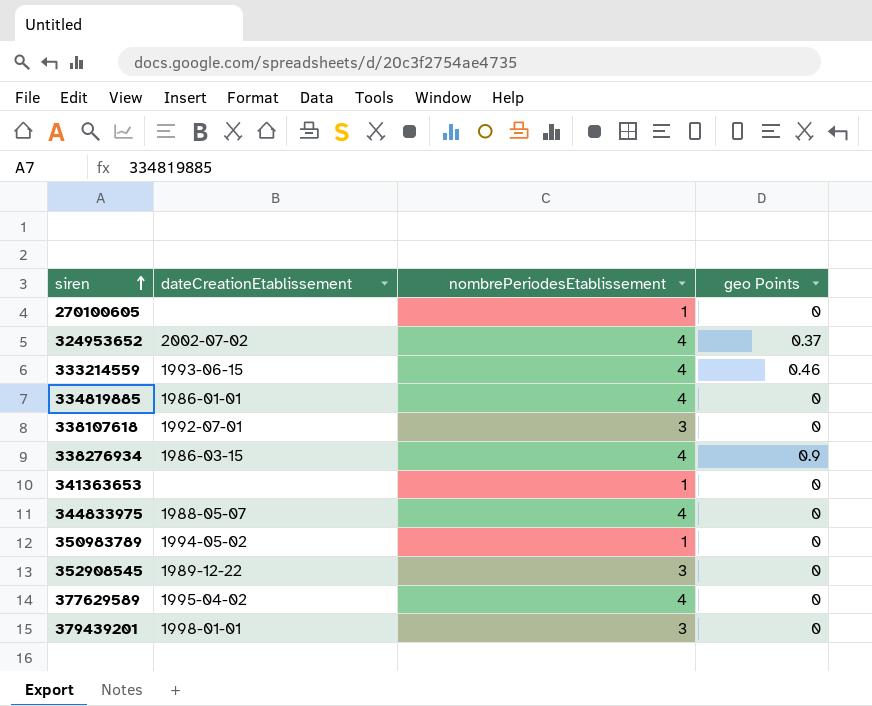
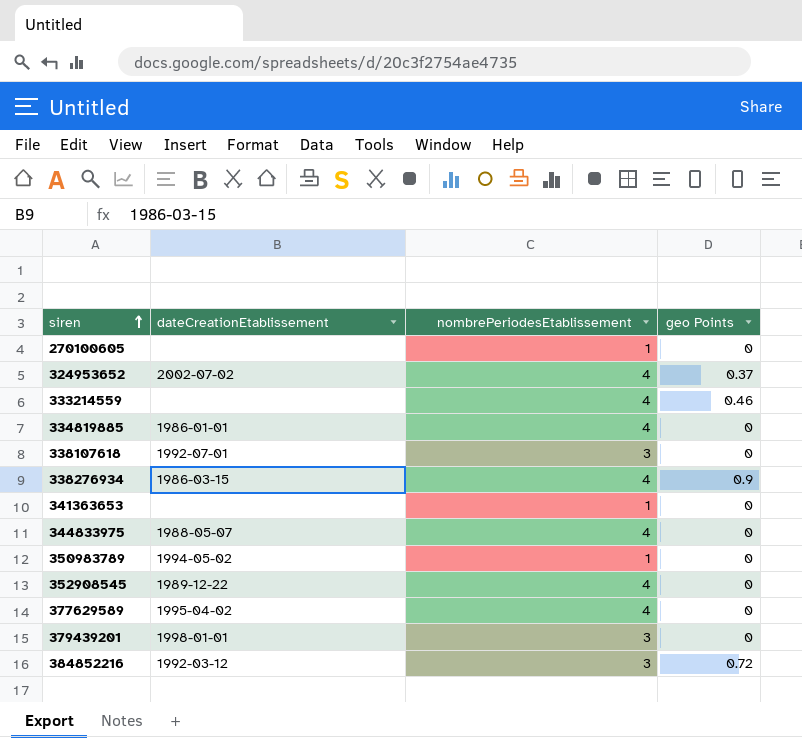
333214559 | dateCreationEtablissement: 1993-06-15 -> none
352908545 | nombrePeriodesEtablissement: 3 -> 4
row 384852216: none -> 1992-03-12 | 3 | 0.72

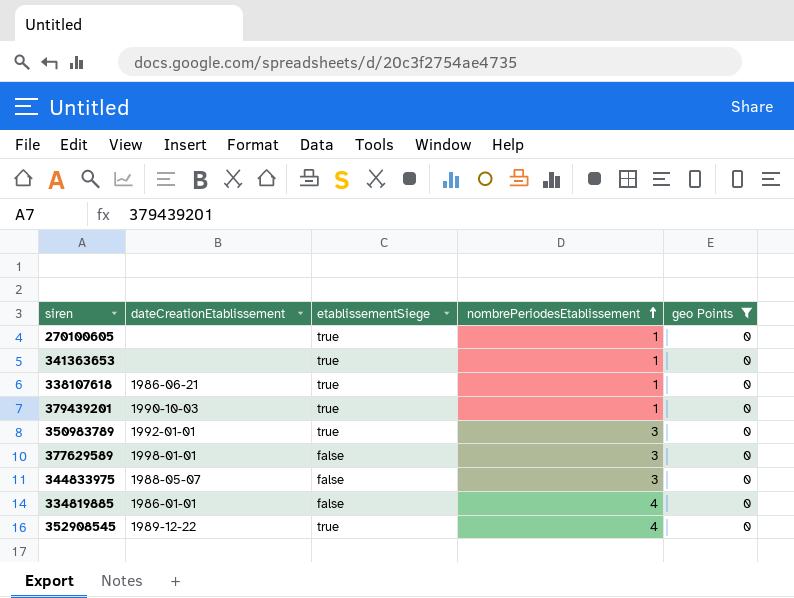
filter: none -> geo Points = 0
row order: siren ascending -> nombrePeriodesEtablissement ascending
column etablissementSiege | position: none -> 3
338107618 | dateCreationEtablissement: 1992-07-01 -> 1986-06-21
338107618 | nombrePeriodesEtablissement: 3 -> 1
379439201 | dateCreationEtablissement: 1998-01-01 -> 1990-10-03
379439201 | nombrePeriodesEtablissement: 3 -> 1
350983789 | dateCreationEtablissement: 1994-05-02 -> 1992-01-01
350983789 | nombrePeriodesEtablissement: 1 -> 3
377629589 | dateCreationEtablissement: 1995-04-02 -> 1998-01-01
377629589 | nombrePeriodesEtablissement: 4 -> 3
344833975 | nombrePeriodesEtablissement: 4 -> 3

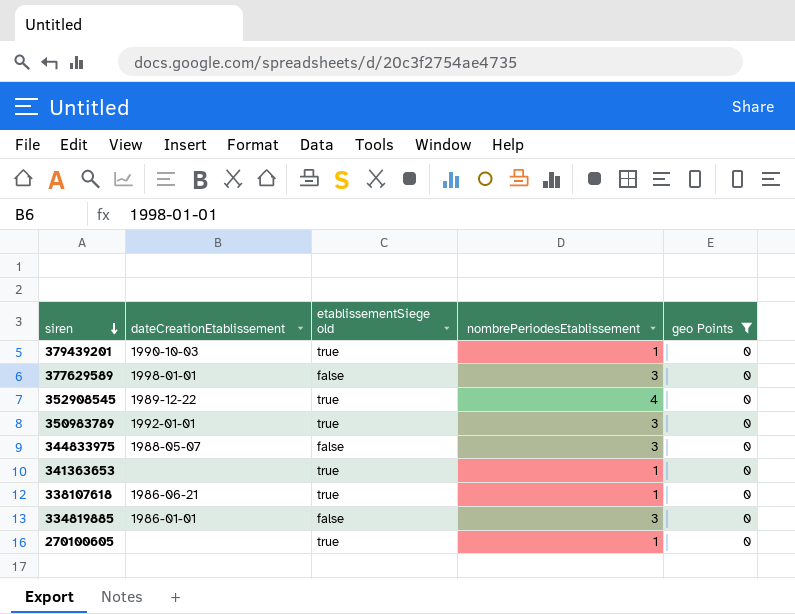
row order: nombrePeriodesEtablissement ascending -> siren descending
column name: etablissementSiege -> etablissementSiege old
334819885 | nombrePeriodesEtablissement: 4 -> 3

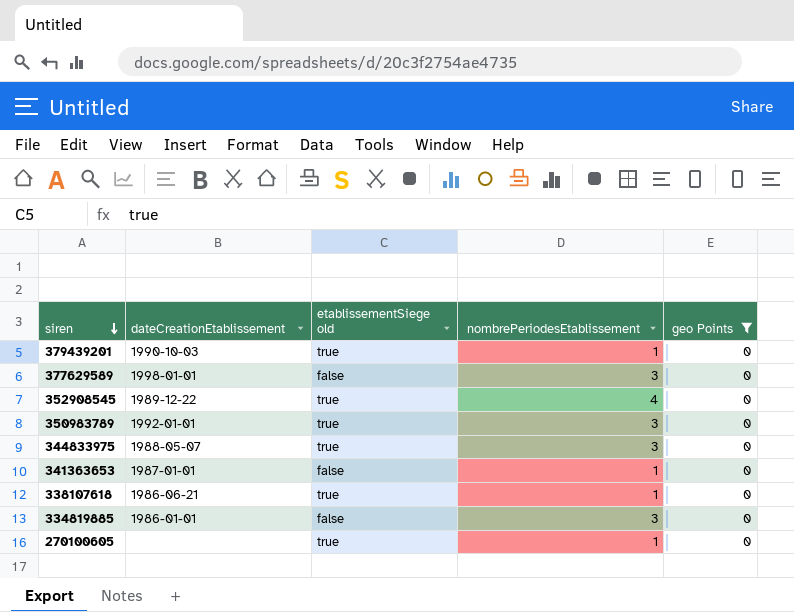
344833975 | etablissementSiege old: false -> true
341363653 | dateCreationEtablissement: none -> 1987-01-01
341363653 | etablissementSiege old: true -> false

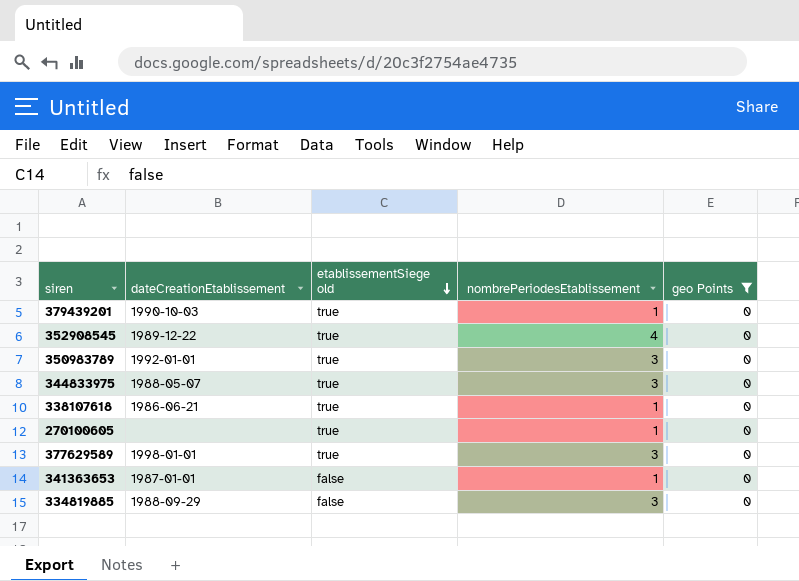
row order: siren descending -> etablissementSiege old descending
377629589 | etablissementSiege old: false -> true
334819885 | dateCreationEtablissement: 1986-01-01 -> 1988-09-29

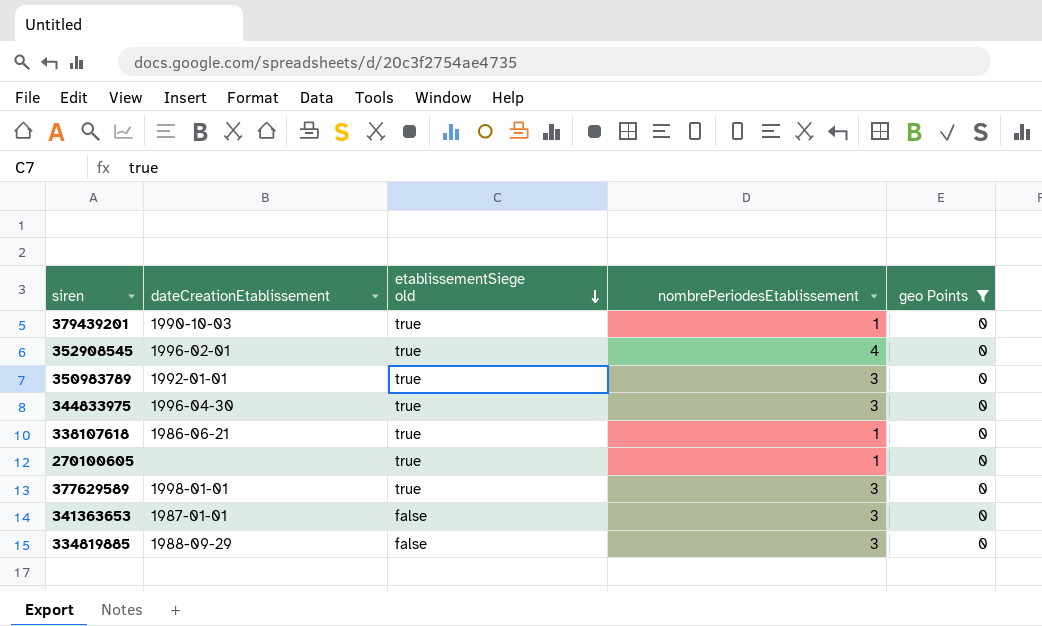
352908545 | dateCreationEtablissement: 1989-12-22 -> 1996-02-01
344833975 | dateCreationEtablissement: 1988-05-07 -> 1996-04-30
341363653 | nombrePeriodesEtablissement: 1 -> 3

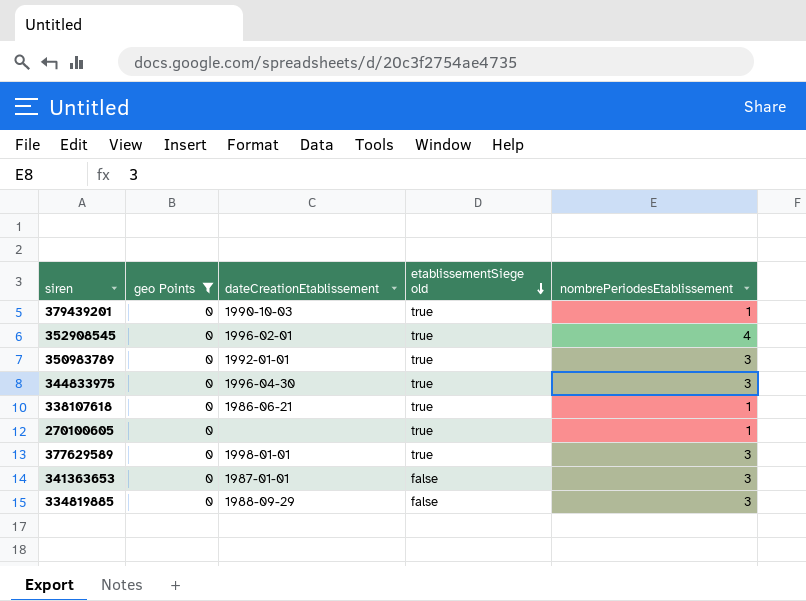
column geo Points | position: 5 -> 2

